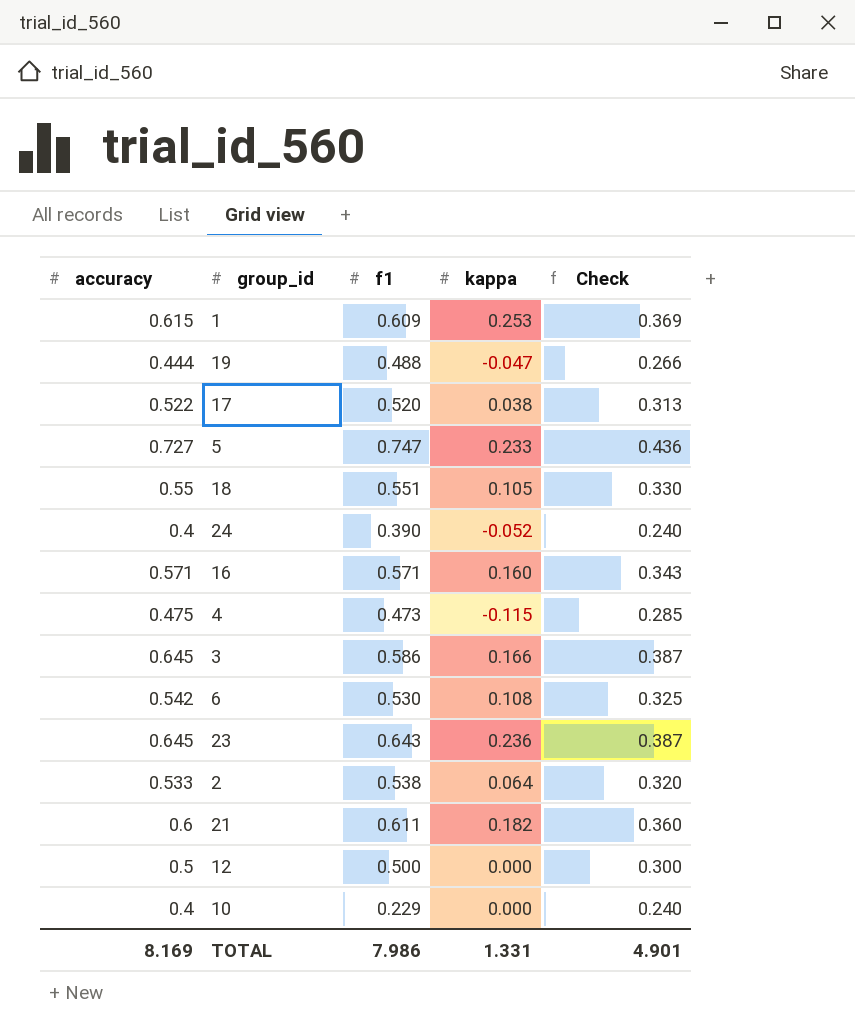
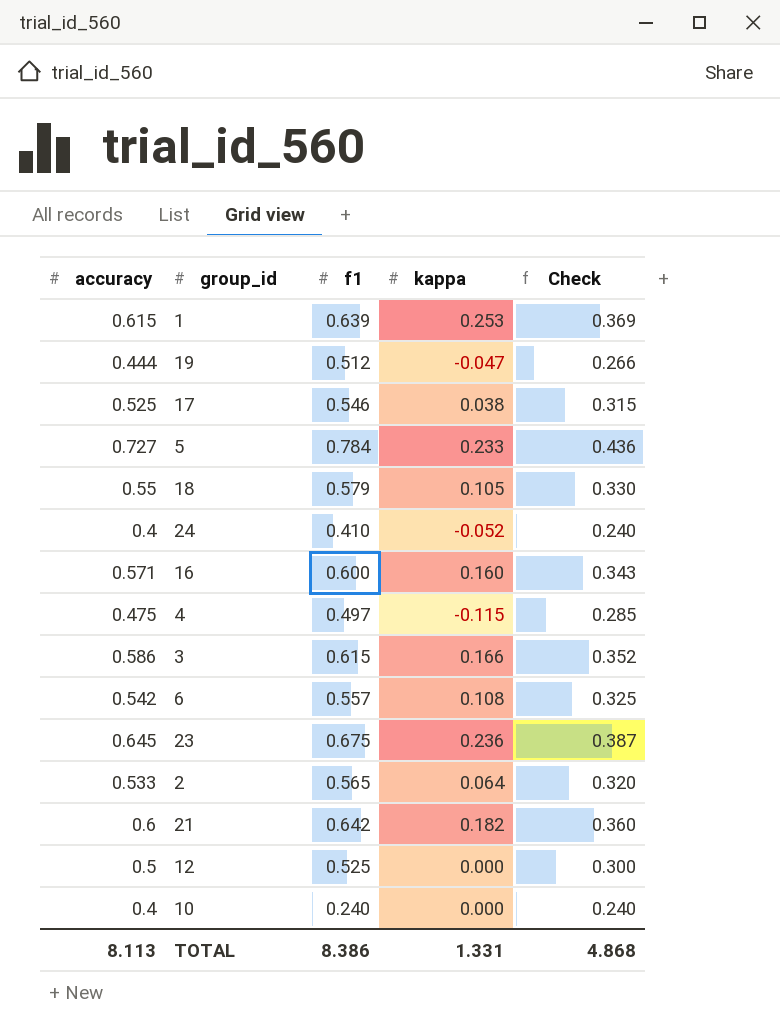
1 | f1: 0.609 -> 0.639
19 | f1: 0.488 -> 0.512
17 | accuracy: 0.522 -> 0.525
17 | f1: 0.520 -> 0.546
17 | Check: 0.313 -> 0.315
5 | f1: 0.747 -> 0.784
18 | f1: 0.551 -> 0.579
24 | f1: 0.390 -> 0.410
16 | f1: 0.571 -> 0.600
4 | f1: 0.473 -> 0.497
3 | accuracy: 0.645 -> 0.586
3 | f1: 0.586 -> 0.615
3 | Check: 0.387 -> 0.352
6 | f1: 0.530 -> 0.557
23 | f1: 0.643 -> 0.675
2 | f1: 0.538 -> 0.565
21 | f1: 0.611 -> 0.642
12 | f1: 0.500 -> 0.525
10 | f1: 0.229 -> 0.240
TOTAL | accuracy: 8.169 -> 8.113
TOTAL | f1: 7.986 -> 8.386
TOTAL | Check: 4.901 -> 4.868

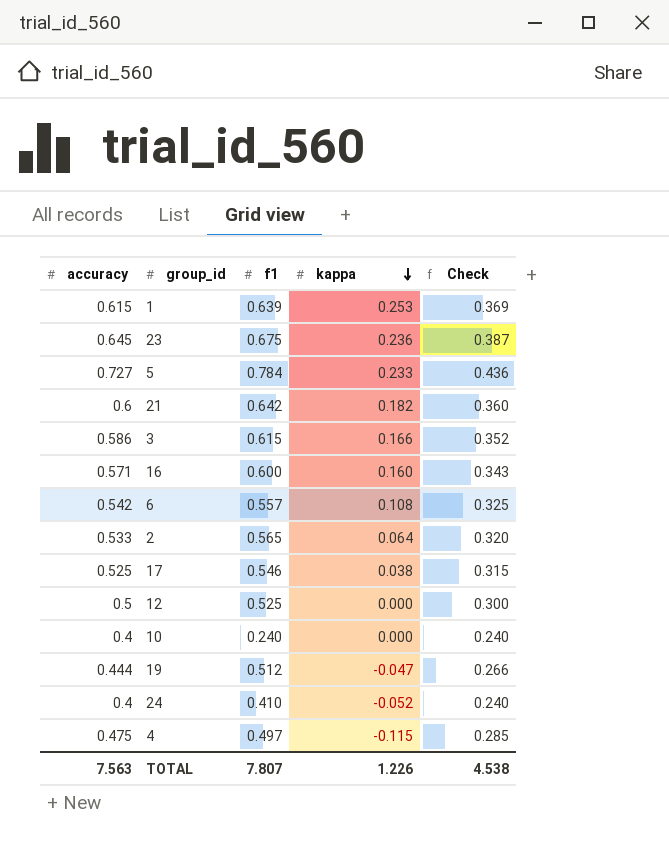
row order: none -> kappa descending
row 18: 0.55 | 0.579 | 0.105 | 0.330 -> none
TOTAL | accuracy: 8.113 -> 7.563
TOTAL | f1: 8.386 -> 7.807
TOTAL | kappa: 1.331 -> 1.226
TOTAL | Check: 4.868 -> 4.538

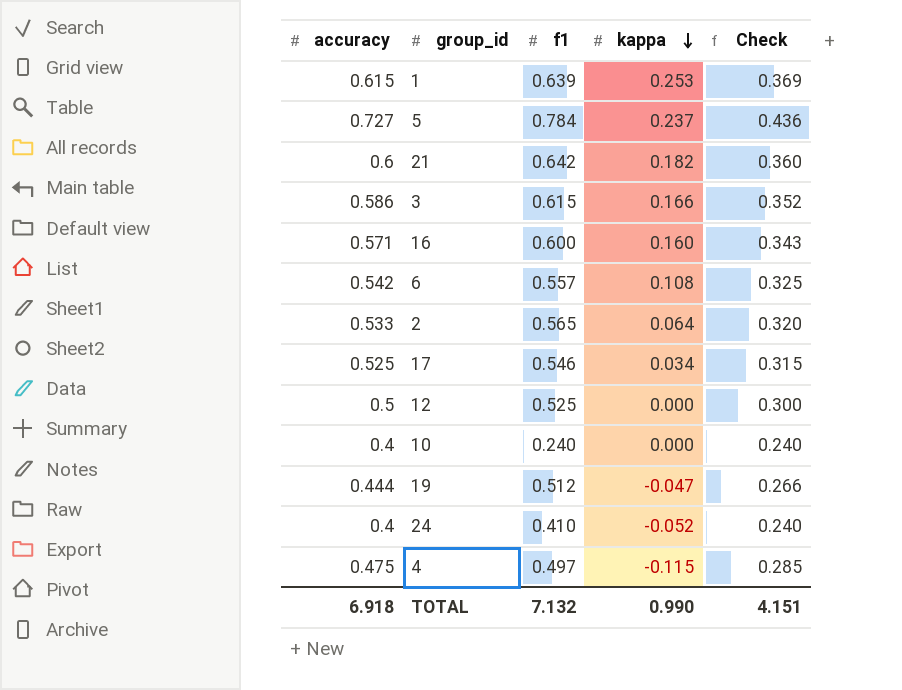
row 23: 0.645 | 0.675 | 0.236 | 0.387 -> none
5 | kappa: 0.233 -> 0.237
17 | kappa: 0.038 -> 0.034
TOTAL | accuracy: 7.563 -> 6.918
TOTAL | f1: 7.807 -> 7.132
TOTAL | kappa: 1.226 -> 0.990
TOTAL | Check: 4.538 -> 4.151

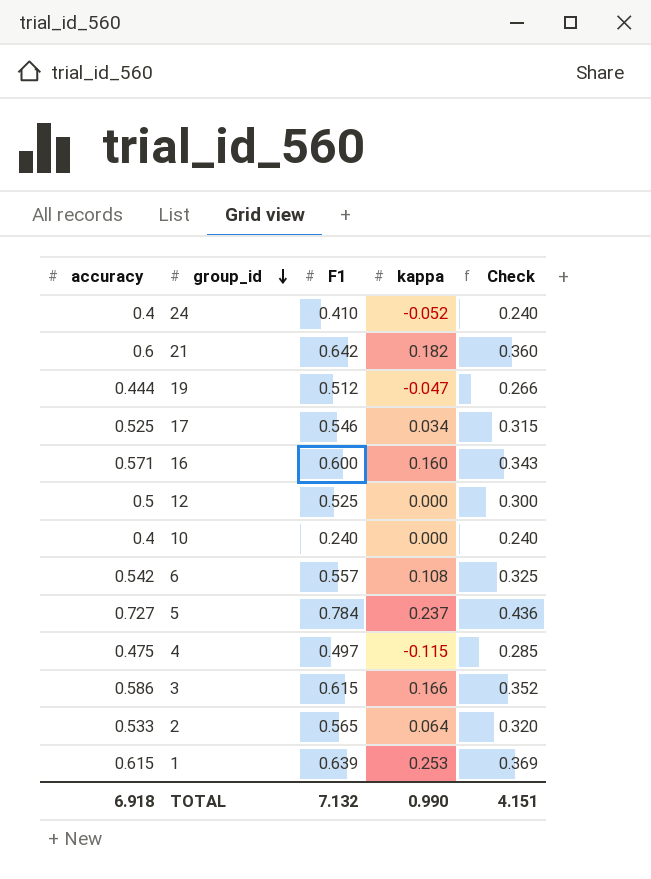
row order: kappa descending -> group_id descending
column name: f1 -> F1

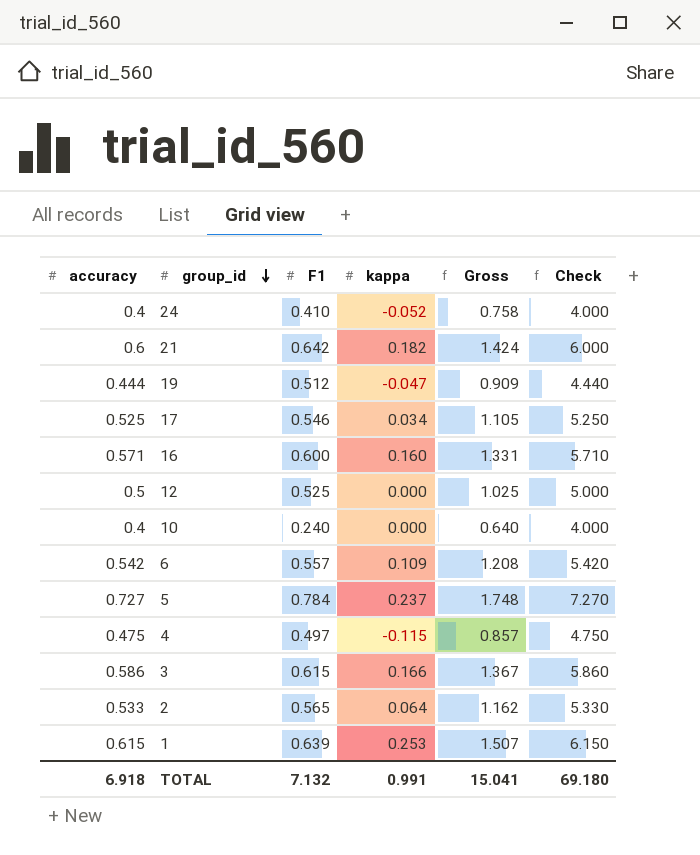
column Gross | formula: none -> [accuracy] + [F1] + [kappa]
column Check | formula: [accuracy] * 0.6 -> [accuracy] * 10
6 | kappa: 0.108 -> 0.109
TOTAL | kappa: 0.990 -> 0.991
TOTAL | Check: 4.151 -> 69.180

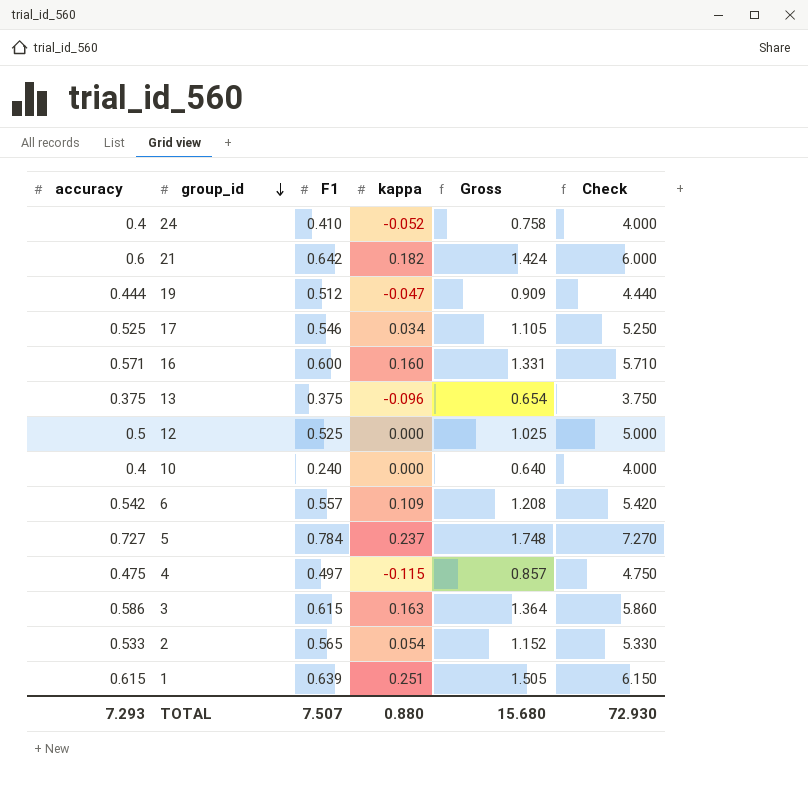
row 13: none -> 0.375 | 0.375 | -0.096 | 0.654 | 3.750
3 | kappa: 0.166 -> 0.163
3 | Gross: 1.367 -> 1.364
2 | kappa: 0.064 -> 0.054
2 | Gross: 1.162 -> 1.152
1 | kappa: 0.253 -> 0.251
1 | Gross: 1.507 -> 1.505
TOTAL | accuracy: 6.918 -> 7.293
TOTAL | F1: 7.132 -> 7.507
TOTAL | kappa: 0.991 -> 0.880
TOTAL | Gross: 15.041 -> 15.680
TOTAL | Check: 69.180 -> 72.930

